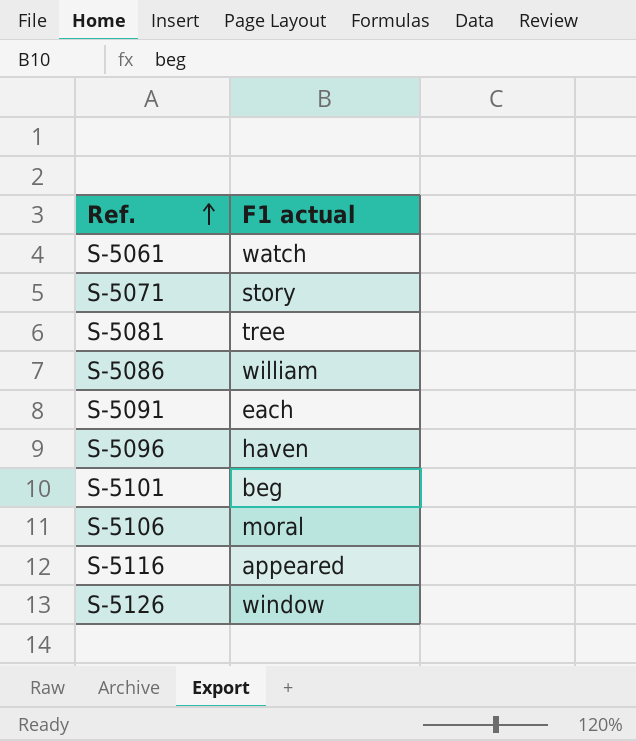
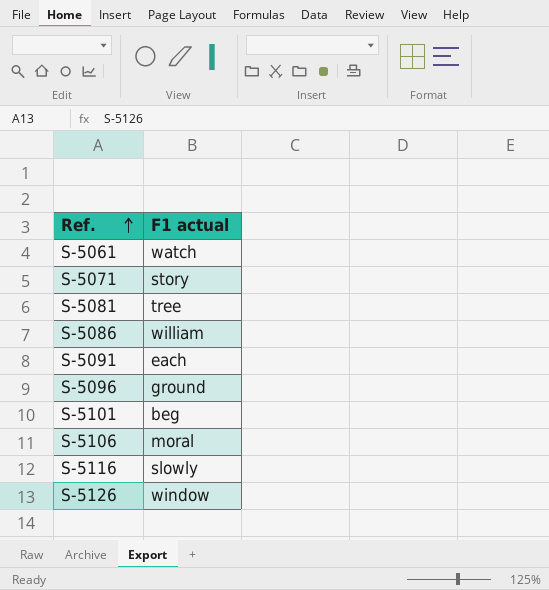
S-5096 | F1 actual: haven -> ground
S-5116 | F1 actual: appeared -> slowly

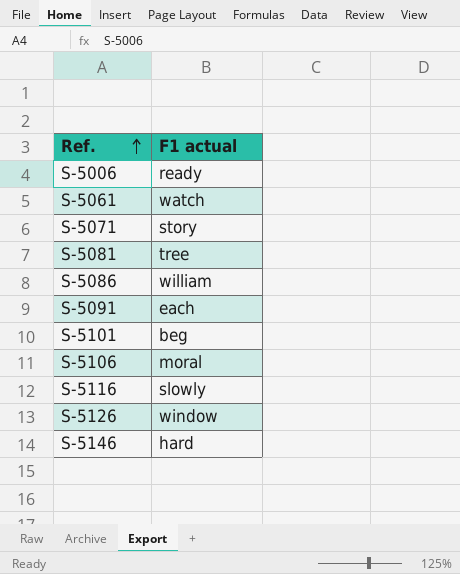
row S-5096: ground -> none
row S-5006: none -> ready
row S-5146: none -> hard

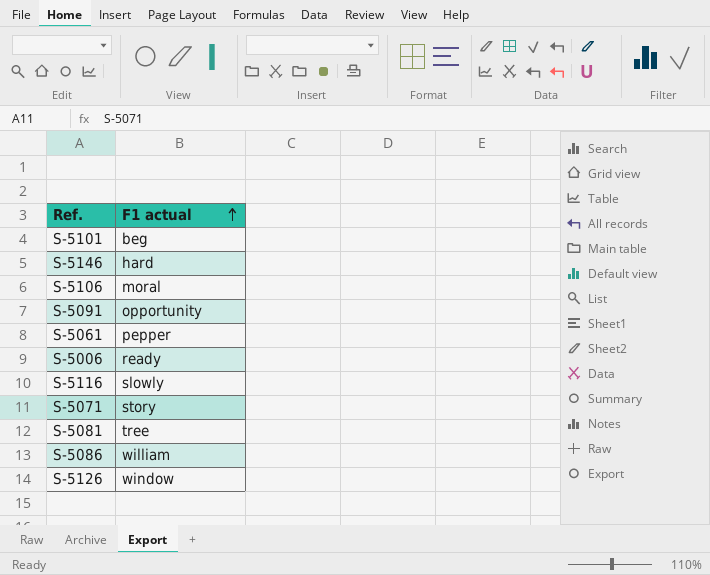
row order: Ref. ascending -> F1 actual ascending
S-5091 | F1 actual: each -> opportunity
S-5061 | F1 actual: watch -> pepper

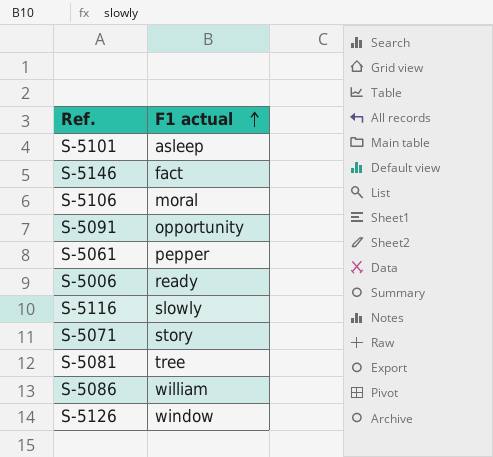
S-5101 | F1 actual: beg -> asleep
S-5146 | F1 actual: hard -> fact

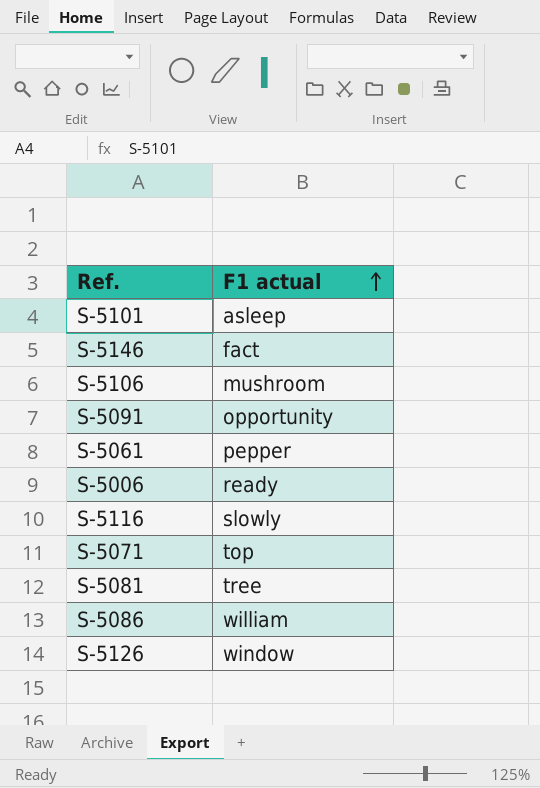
S-5106 | F1 actual: moral -> mushroom
S-5071 | F1 actual: story -> top

